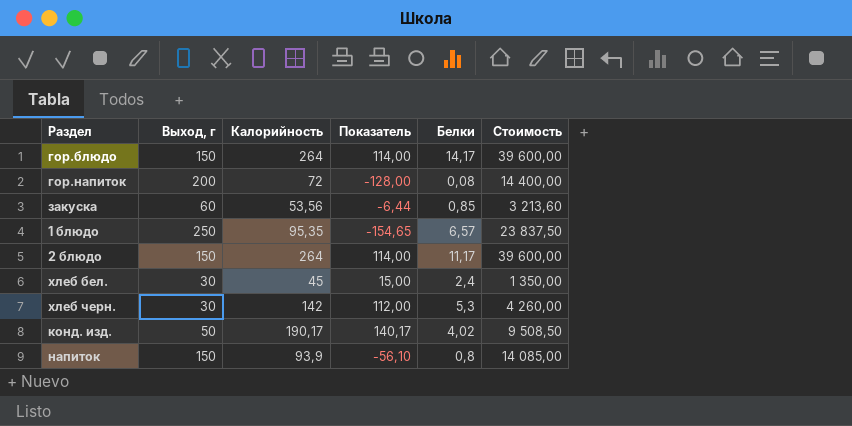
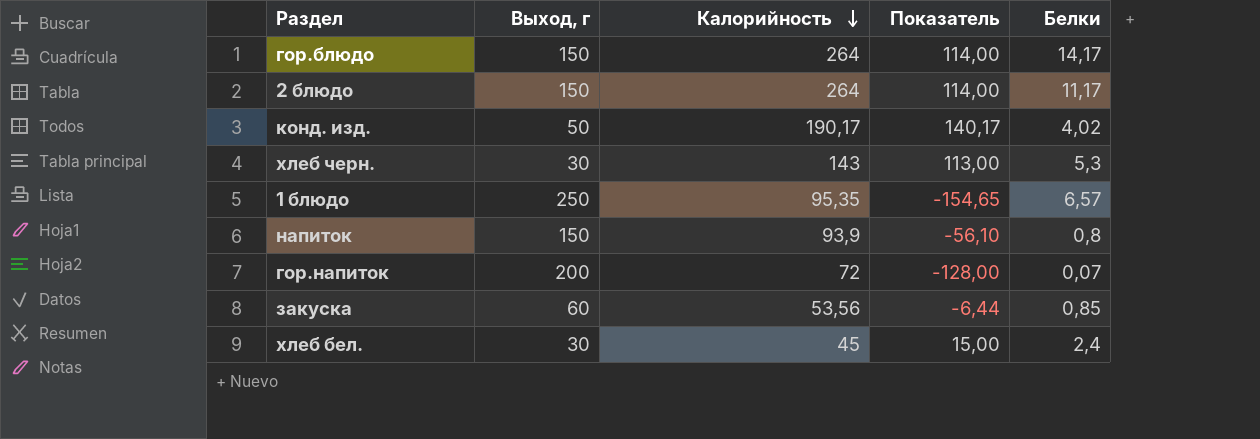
row order: none -> Калорийность descending
column Стоимость | formula: [Выход, г] * [Калорийность] -> none
хлеб черн. | Калорийность: 142 -> 143
хлеб черн. | Показатель: 112,00 -> 113,00
гор.напиток | Белки: 0,08 -> 0,07

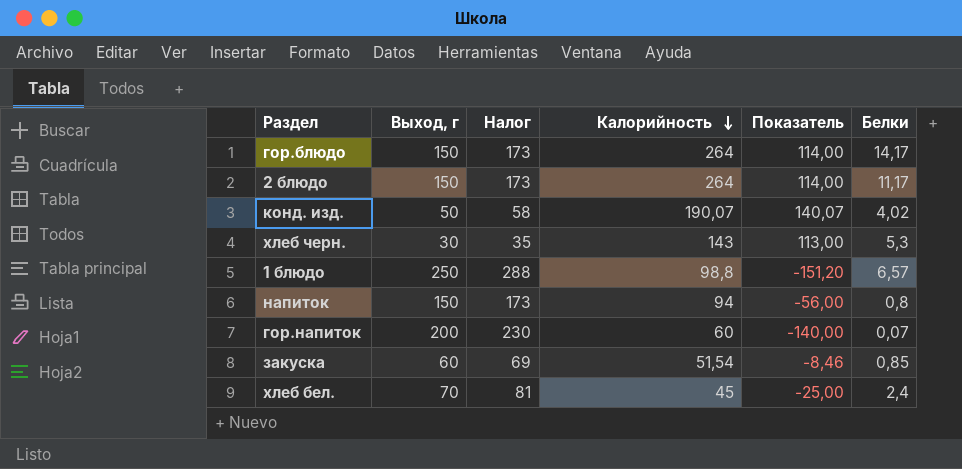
column Налог | formula: none -> [Выход, г] * 1,15
конд. изд. | Калорийность: 190,17 -> 190,07
конд. изд. | Показатель: 140,17 -> 140,07
1 блюдо | Калорийность: 95,35 -> 98,8
1 блюдо | Показатель: -154,65 -> -151,20
напиток | Калорийность: 93,9 -> 94
напиток | Показатель: -56,10 -> -56,00
гор.напиток | Калорийность: 72 -> 60
гор.напиток | Показатель: -128,00 -> -140,00
закуска | Калорийность: 53,56 -> 51,54
закуска | Показатель: -6,44 -> -8,46
хлеб бел. | Выход, г: 30 -> 70
хлеб бел. | Показатель: 15,00 -> -25,00

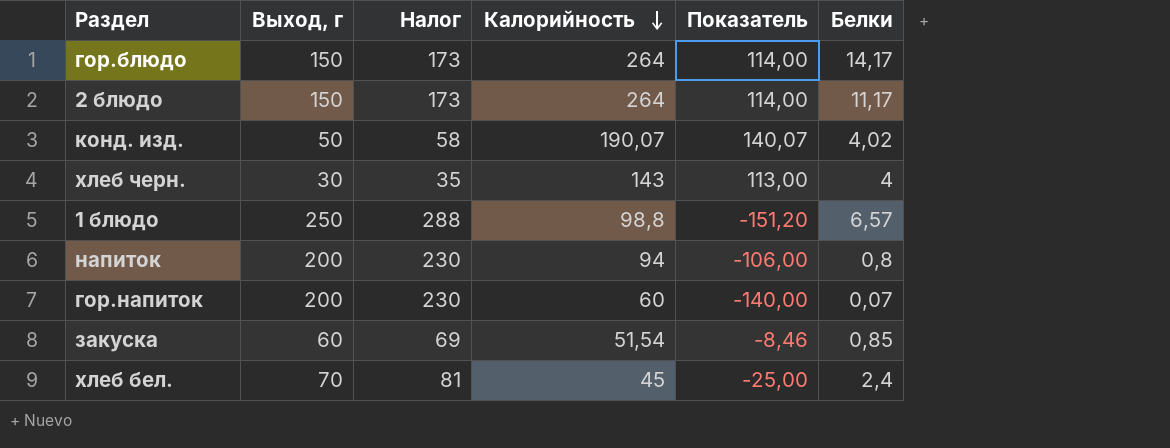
хлеб черн. | Белки: 5,3 -> 4
напиток | Выход, г: 150 -> 200
напиток | Налог: 173 -> 230
напиток | Показатель: -56,00 -> -106,00

